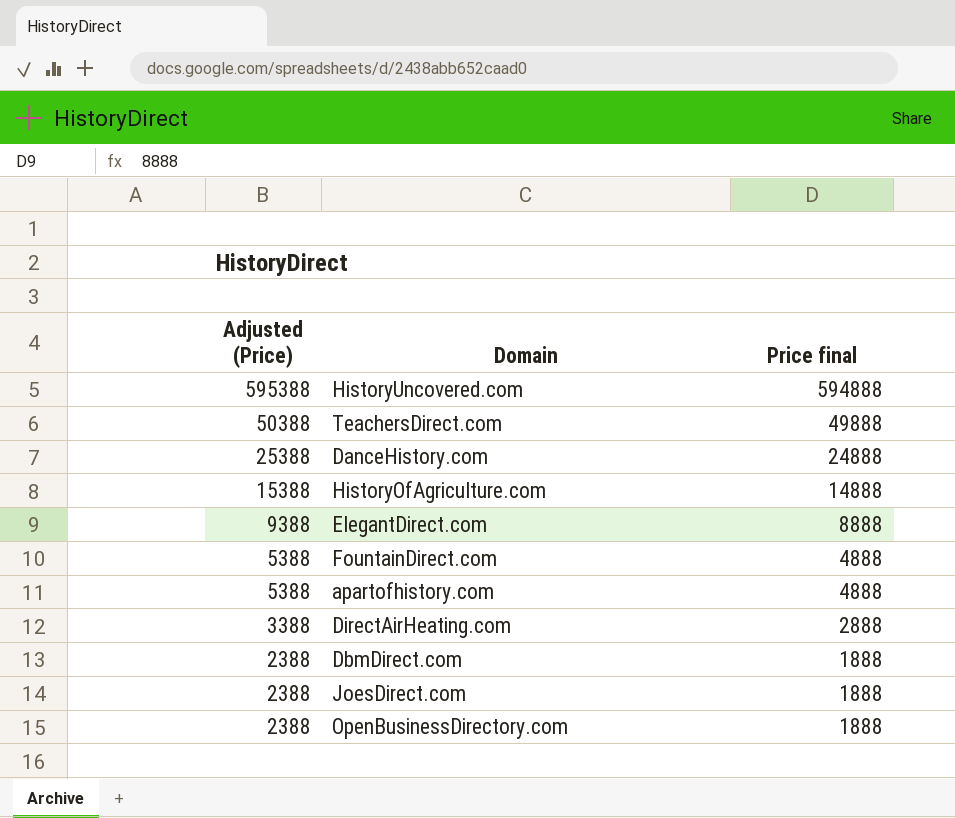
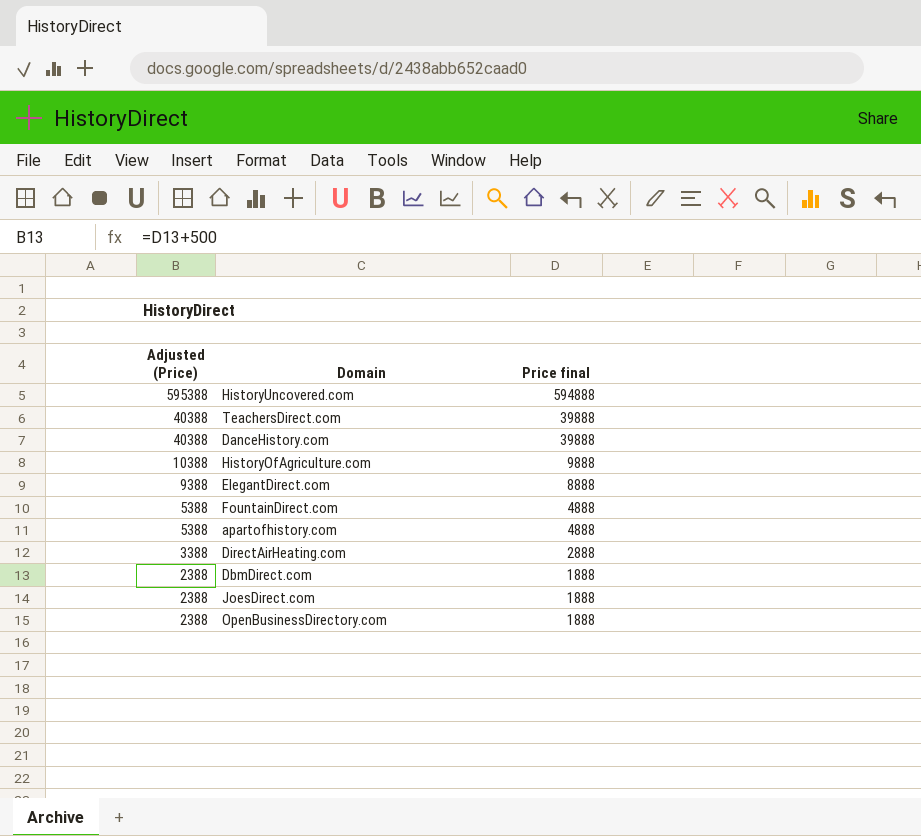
TeachersDirect.com | Adjusted (Price): 50388 -> 40388
TeachersDirect.com | Price final: 49888 -> 39888
DanceHistory.com | Adjusted (Price): 25388 -> 40388
DanceHistory.com | Price final: 24888 -> 39888
HistoryOfAgriculture.com | Adjusted (Price): 15388 -> 10388
HistoryOfAgriculture.com | Price final: 14888 -> 9888

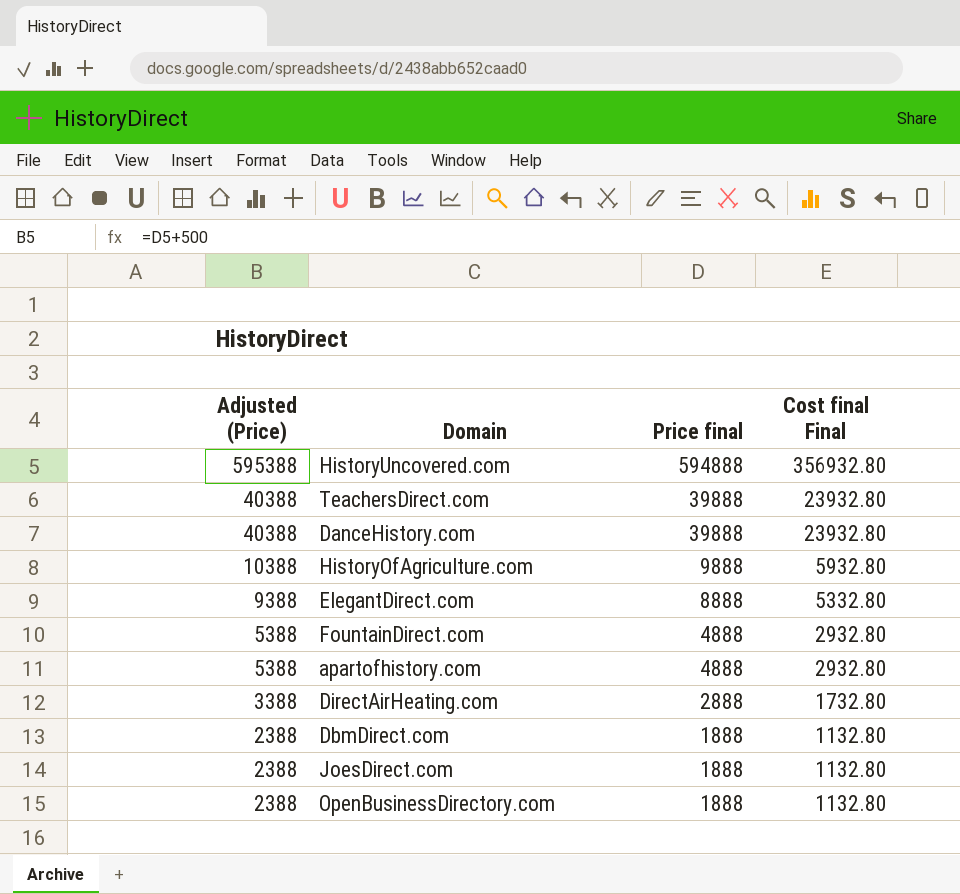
column Cost final Final | formula: none -> [Price final] * 0.6

